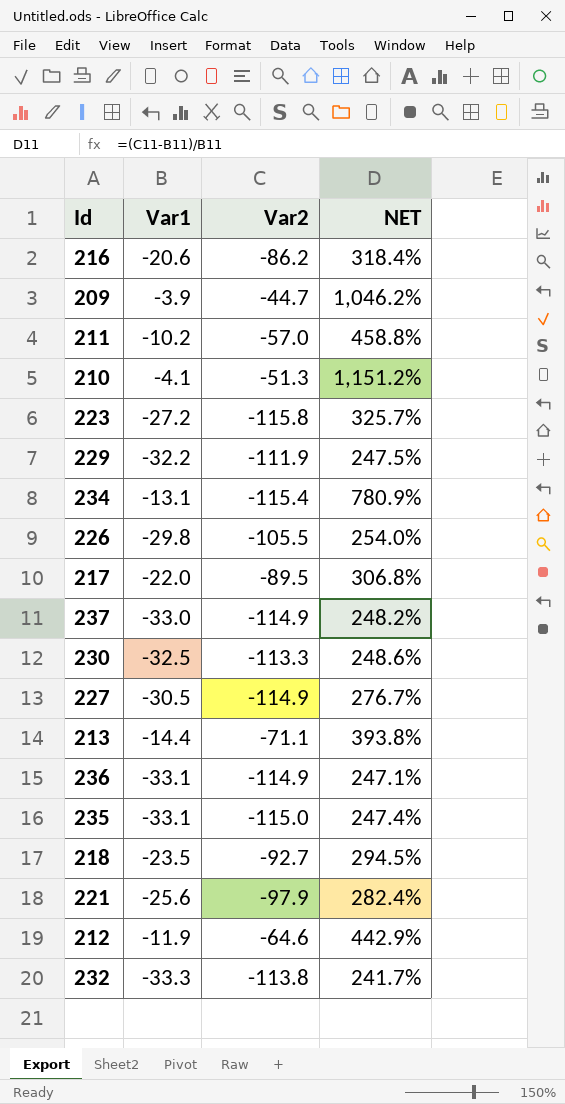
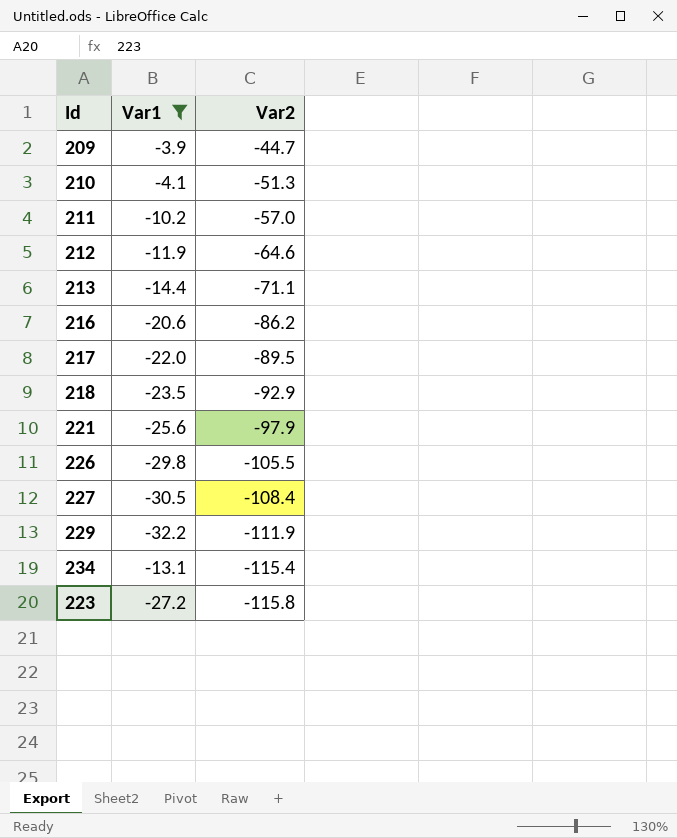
filter: none -> Var1 >= -32.2
row order: none -> Var2 descending
column NET | formula: ([Var2] - [Var1]) / [Var1] -> none
218 | Var2: -92.7 -> -92.9
227 | Var2: -114.9 -> -108.4

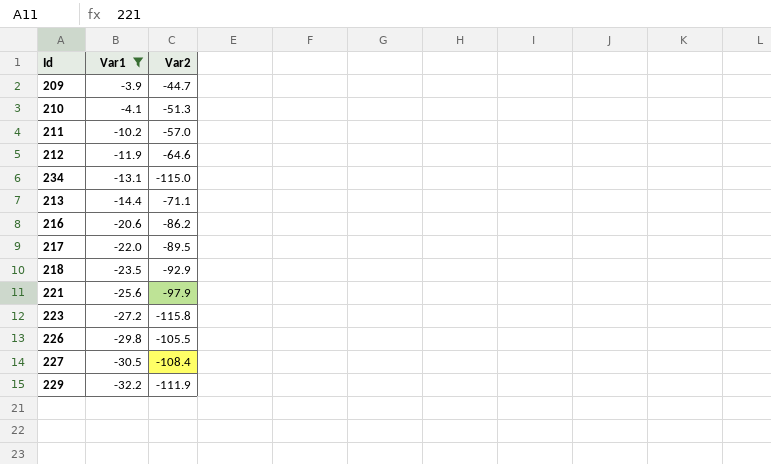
row order: Var2 descending -> Var1 descending
234 | Var2: -115.4 -> -115.0

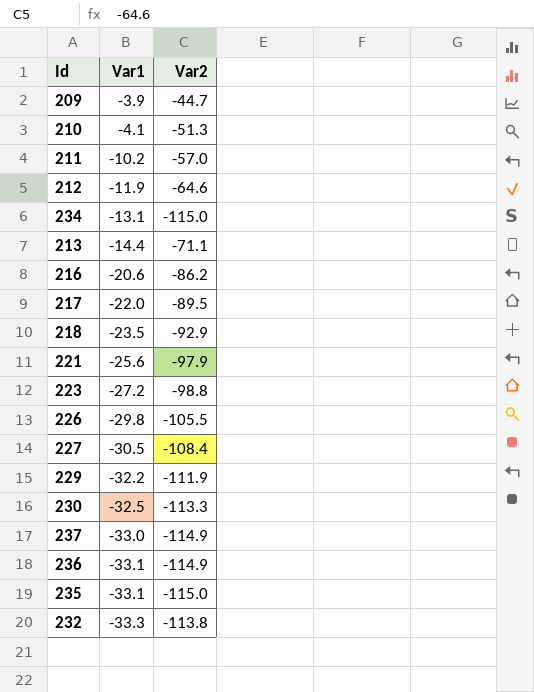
filter: Var1 >= -32.2 -> none
223 | Var2: -115.8 -> -98.8

